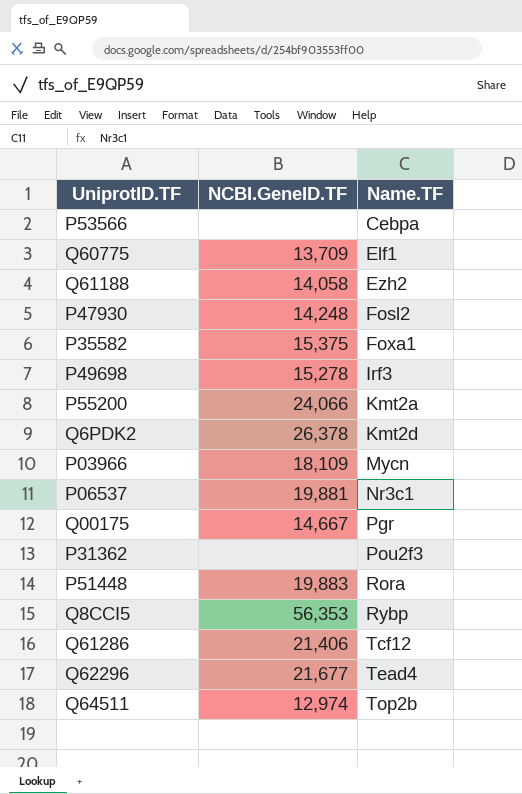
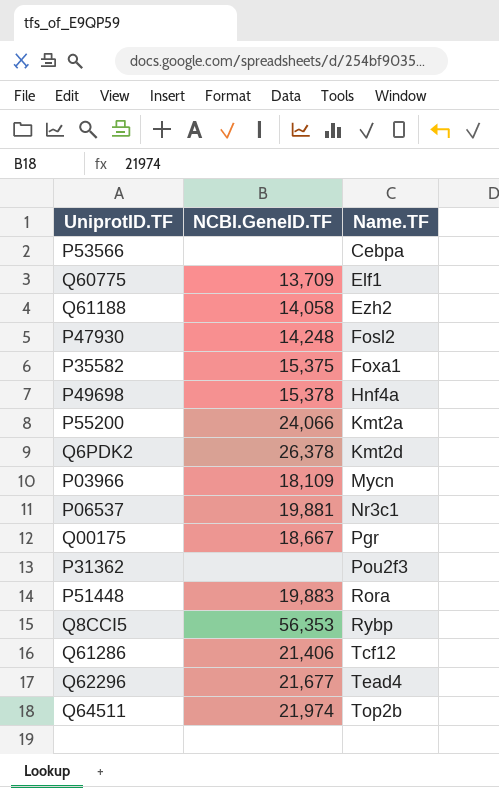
P49698 | NCBI.GeneID.TF: 15,278 -> 15,378
P49698 | Name.TF: Irf3 -> Hnf4a
Q00175 | NCBI.GeneID.TF: 14,667 -> 18,667
Q64511 | NCBI.GeneID.TF: 12,974 -> 21,974

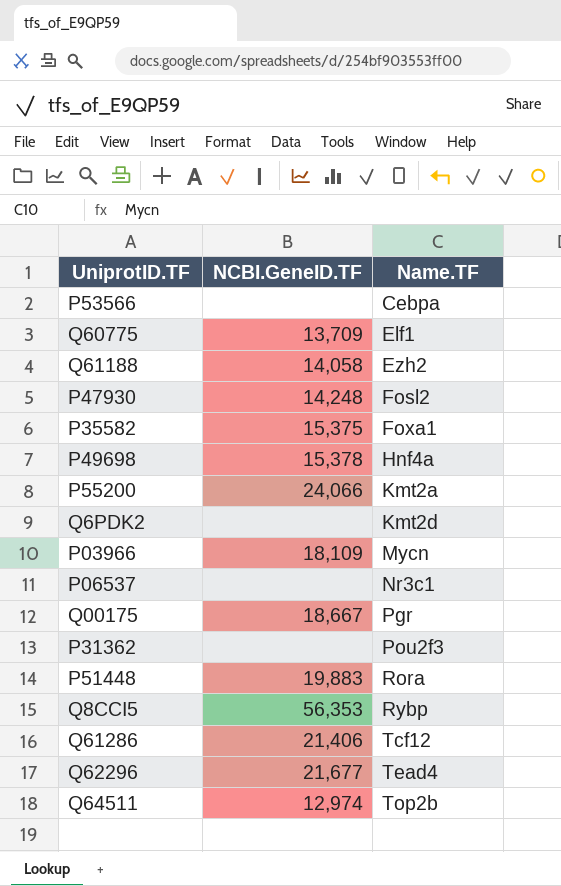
Q6PDK2 | NCBI.GeneID.TF: 26,378 -> none
P06537 | NCBI.GeneID.TF: 19,881 -> none
Q64511 | NCBI.GeneID.TF: 21,974 -> 12,974

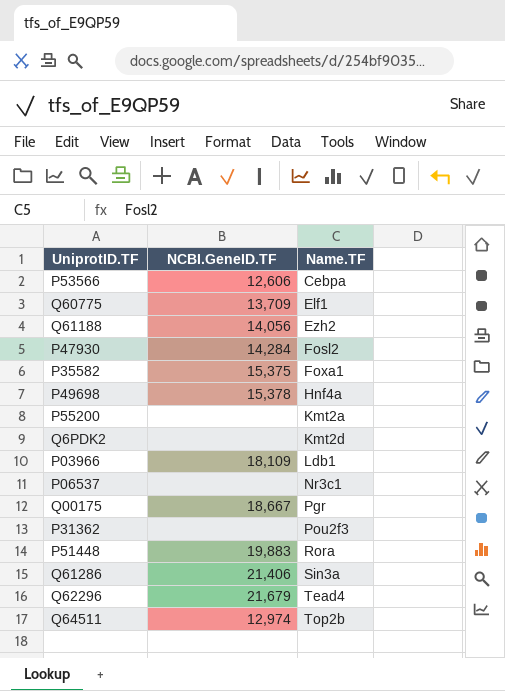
row Q8CCI5: 56,353 | Rybp -> none
P53566 | NCBI.GeneID.TF: none -> 12,606
Q61188 | NCBI.GeneID.TF: 14,058 -> 14,056
P47930 | NCBI.GeneID.TF: 14,248 -> 14,284
P55200 | NCBI.GeneID.TF: 24,066 -> none
P03966 | Name.TF: Mycn -> Ldb1
Q61286 | Name.TF: Tcf12 -> Sin3a
Q62296 | NCBI.GeneID.TF: 21,677 -> 21,679

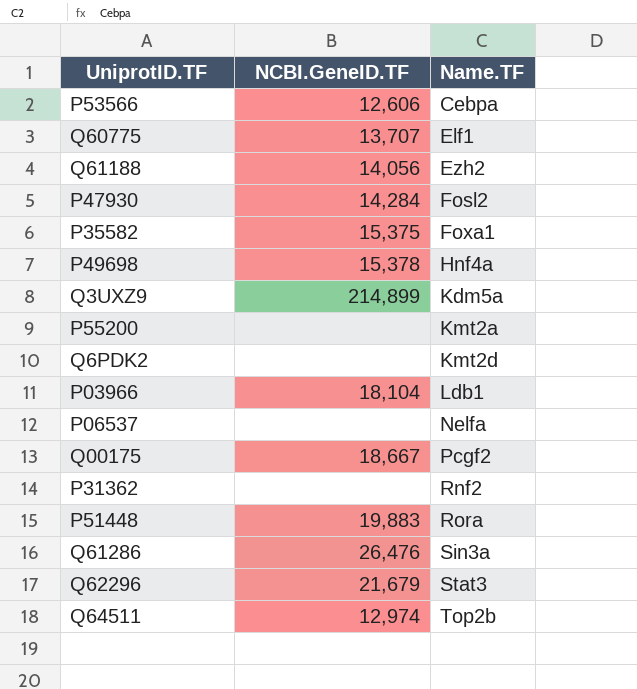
Q60775 | NCBI.GeneID.TF: 13,709 -> 13,707
row Q3UXZ9: none -> 214,899 | Kdm5a
P03966 | NCBI.GeneID.TF: 18,109 -> 18,104
P06537 | Name.TF: Nr3c1 -> Nelfa
Q00175 | Name.TF: Pgr -> Pcgf2
P31362 | Name.TF: Pou2f3 -> Rnf2
Q61286 | NCBI.GeneID.TF: 21,406 -> 26,476
Q62296 | Name.TF: Tead4 -> Stat3

